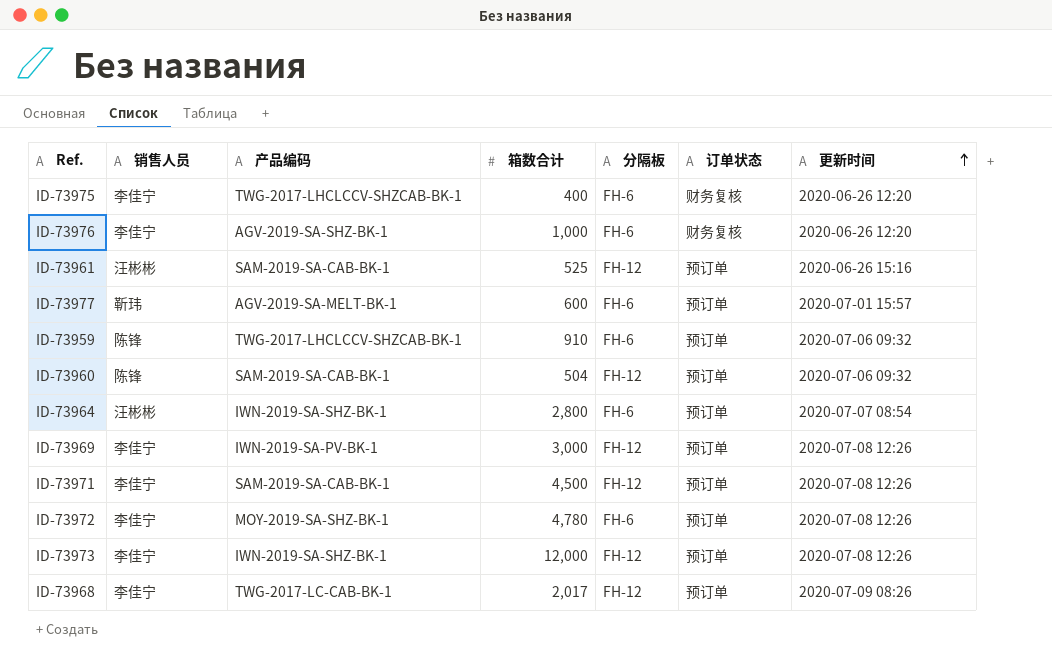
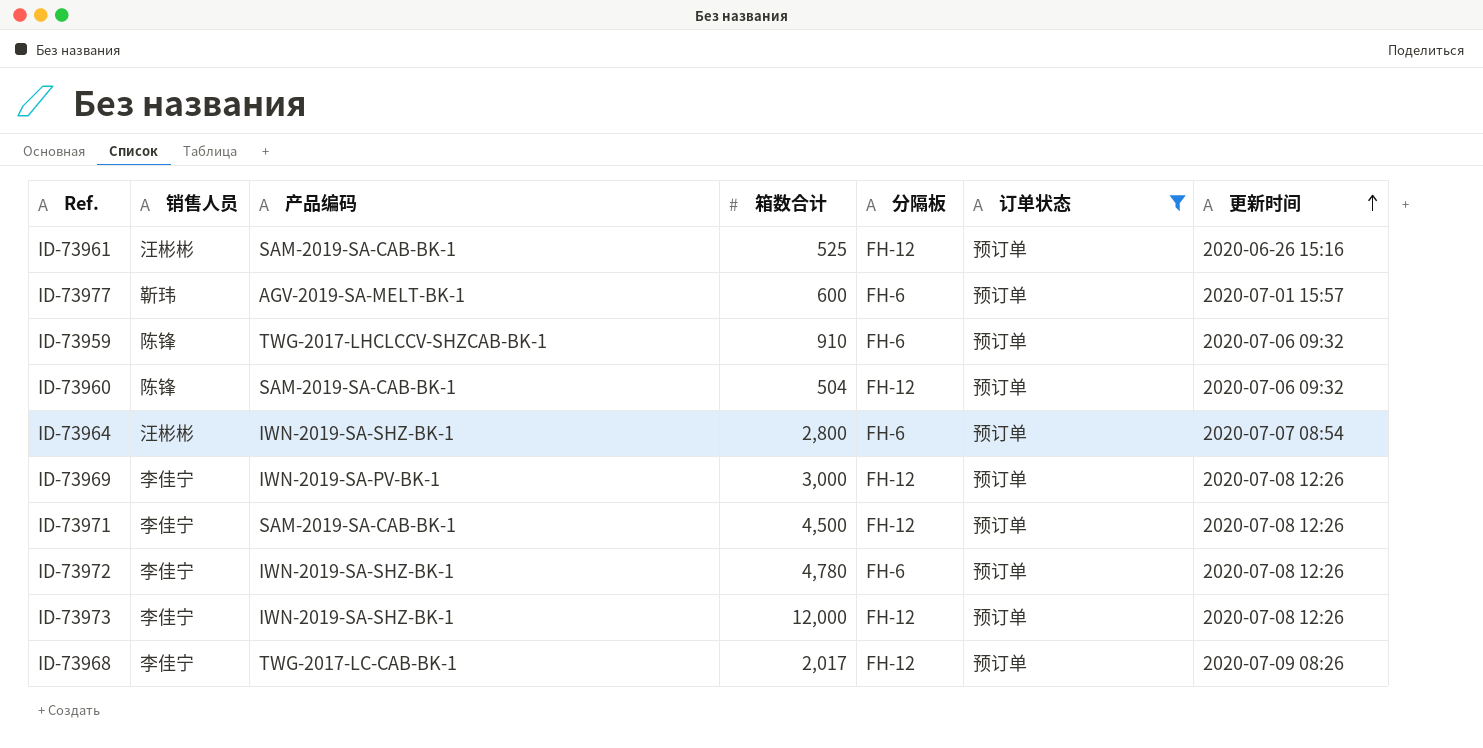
filter: none -> 订单状态 = 预订单
ID-73972 | 产品编码: MOY-2019-SA-SHZ-BK-1 -> IWN-2019-SA-SHZ-BK-1

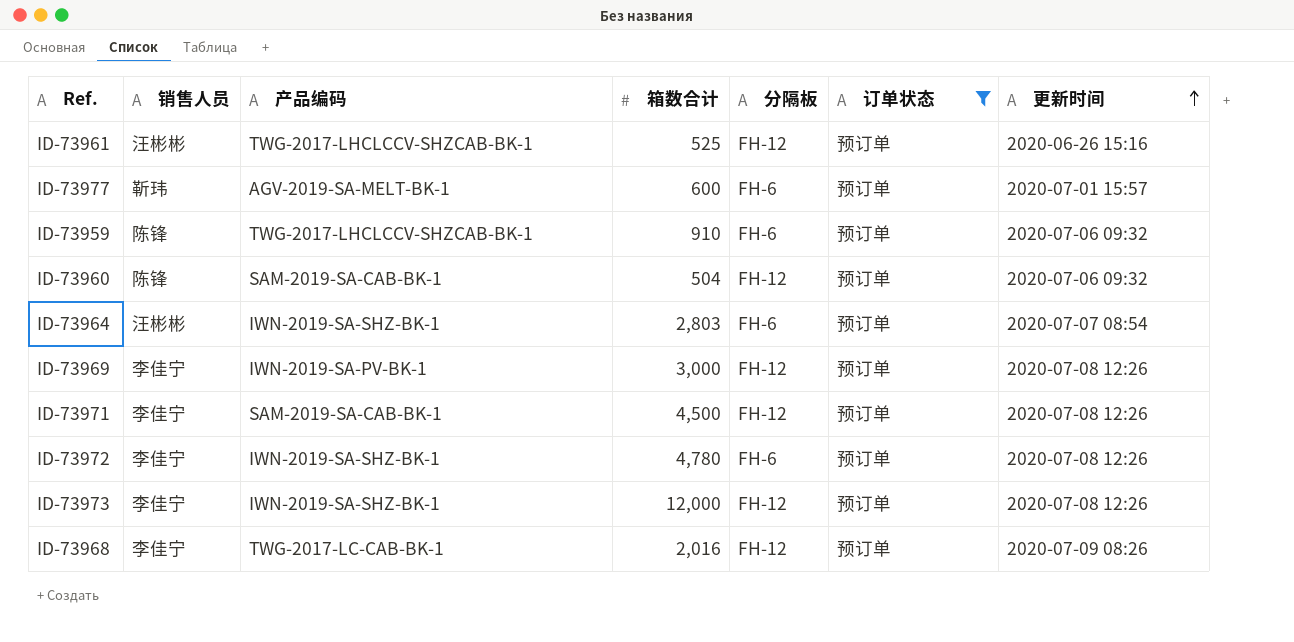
ID-73961 | 产品编码: SAM-2019-SA-CAB-BK-1 -> TWG-2017-LHCLCCV-SHZCAB-BK-1
ID-73964 | 箱数合计: 2,800 -> 2,803
ID-73968 | 箱数合计: 2,017 -> 2,016

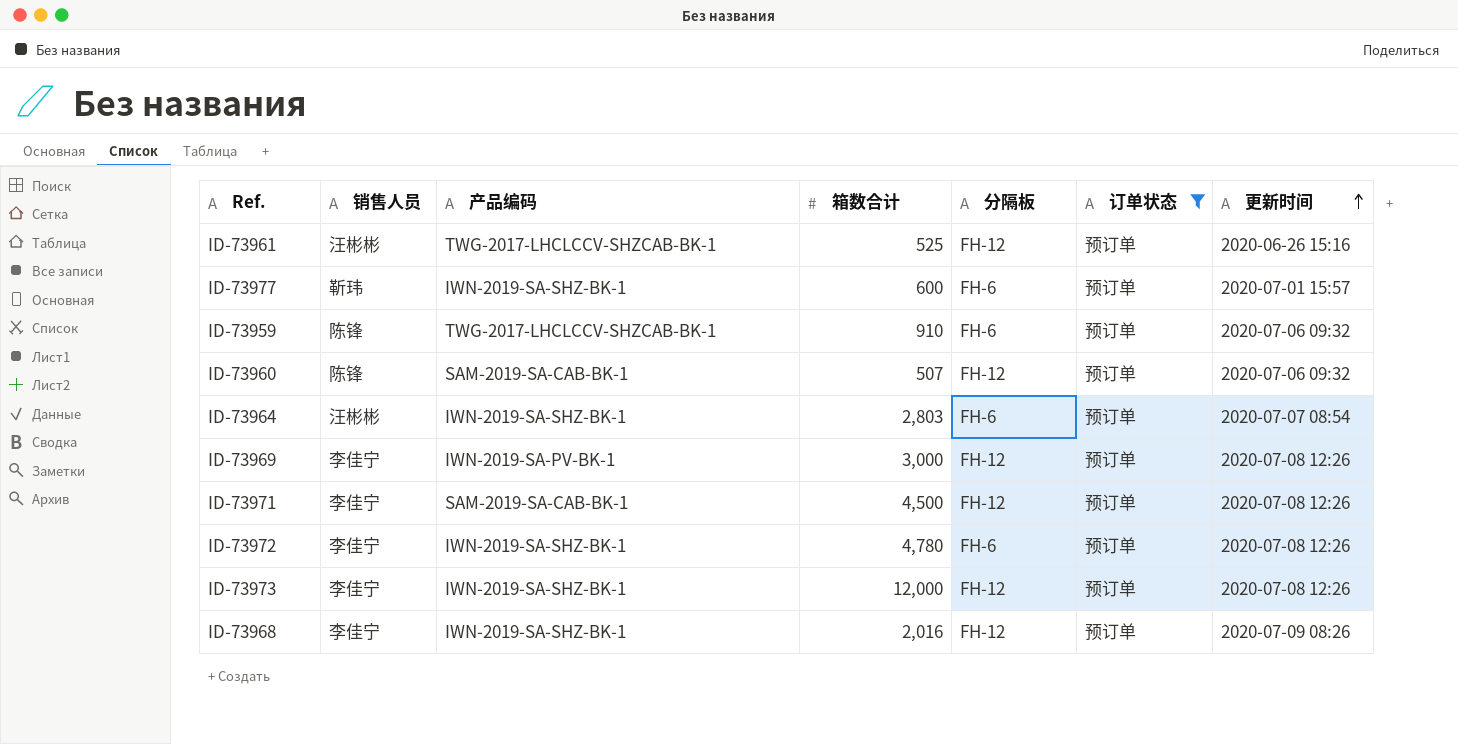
ID-73977 | 产品编码: AGV-2019-SA-MELT-BK-1 -> IWN-2019-SA-SHZ-BK-1
ID-73960 | 箱数合计: 504 -> 507
ID-73968 | 产品编码: TWG-2017-LC-CAB-BK-1 -> IWN-2019-SA-SHZ-BK-1

